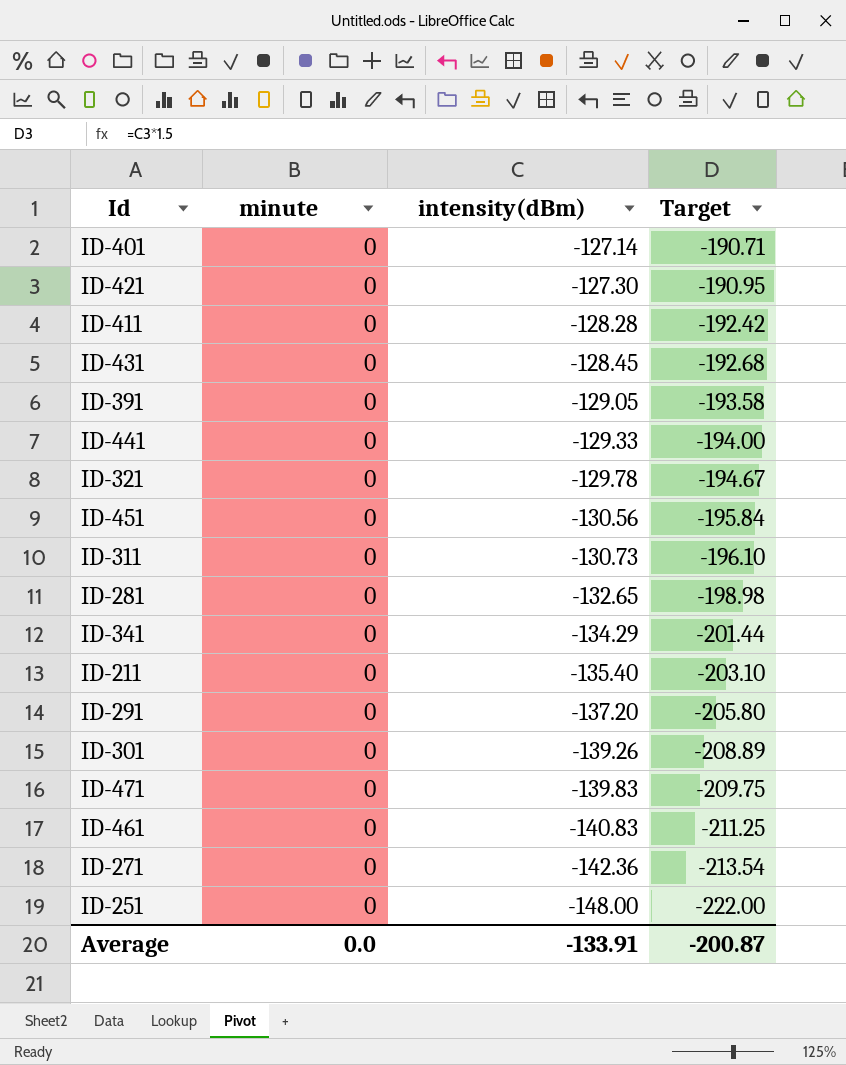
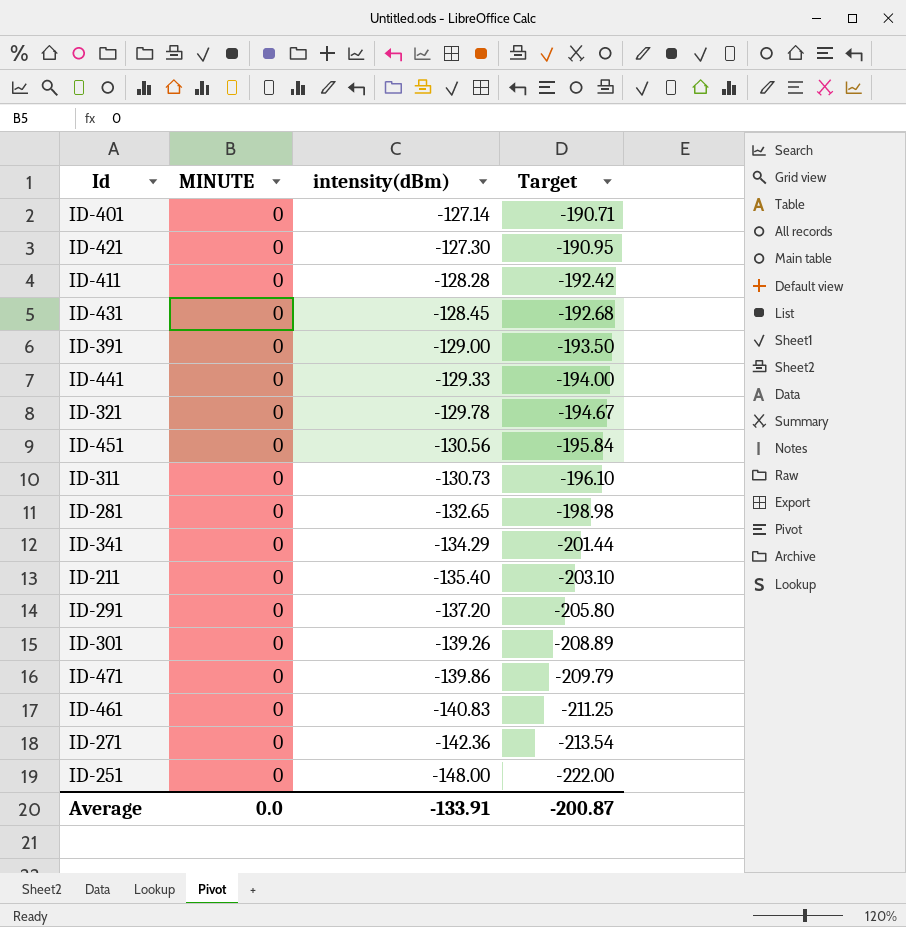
column name: minute -> MINUTE
ID-391 | intensity(dBm): -129.05 -> -129.00
ID-391 | Target: -193.58 -> -193.50
ID-471 | intensity(dBm): -139.83 -> -139.86
ID-471 | Target: -209.75 -> -209.79

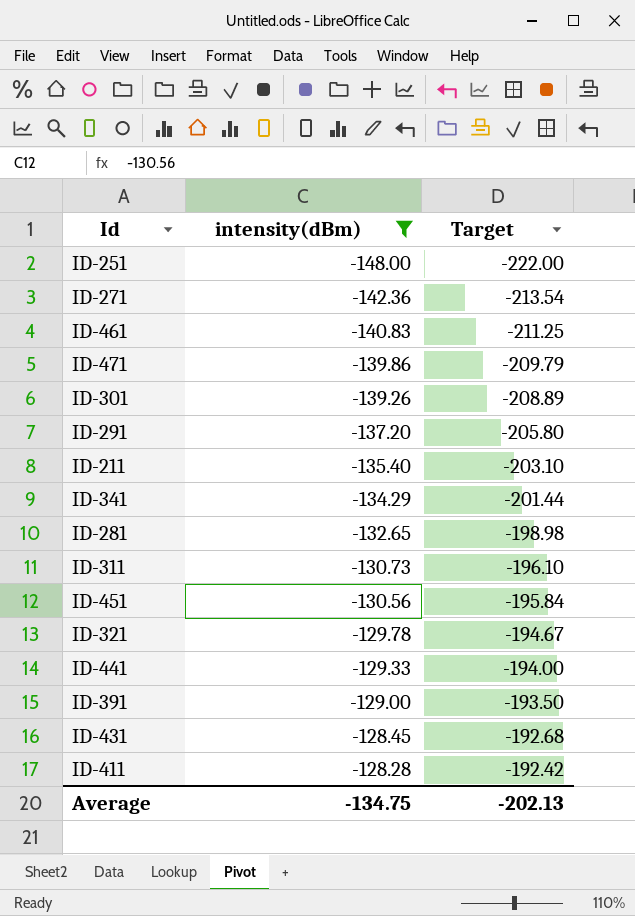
filter: none -> intensity(dBm) <= -128.28
row order: intensity(dBm) descending -> intensity(dBm) ascending
column MINUTE | position: 2 -> none
Average | intensity(dBm): -133.91 -> -134.75
Average | Target: -200.87 -> -202.13

